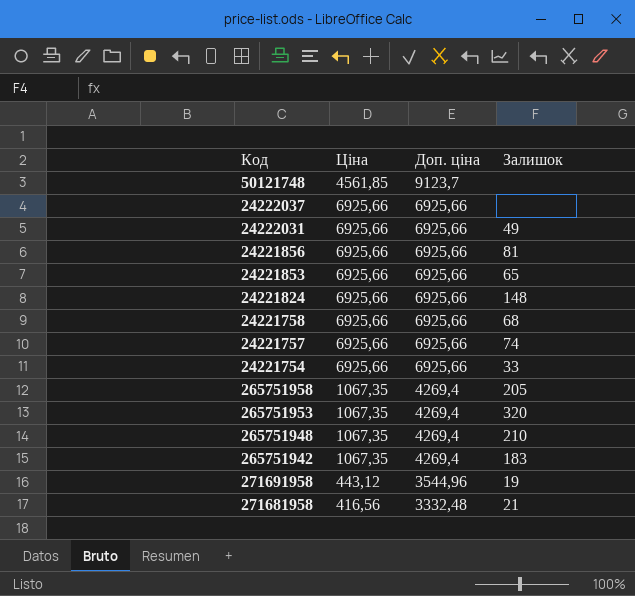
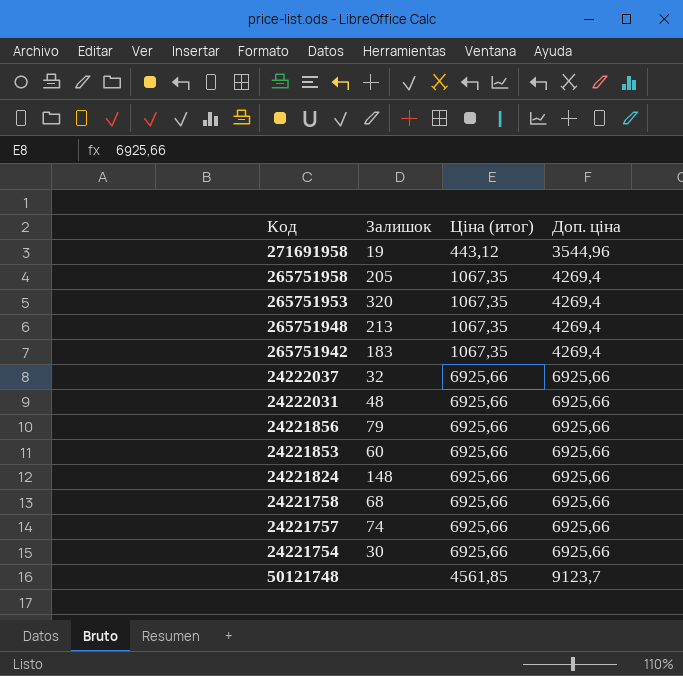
row order: Доп. ціна descending -> Доп. ціна ascending
column Залишок | position: 4 -> 2
column name: Ціна -> Ціна (итог)
row 271681958: 416,56 | 3332,48 | 21 -> none
265751948 | Залишок: 210 -> 213
24222037 | Залишок: none -> 32
24222031 | Залишок: 49 -> 48
24221856 | Залишок: 81 -> 79
24221853 | Залишок: 65 -> 60
24221754 | Залишок: 33 -> 30

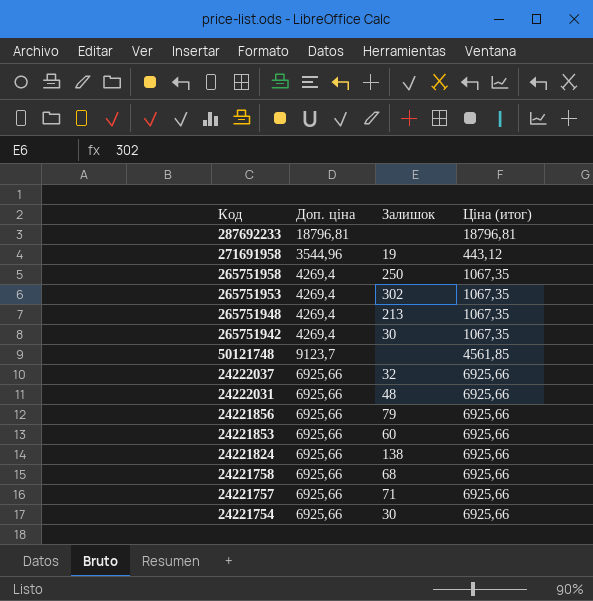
row order: Доп. ціна ascending -> Код descending
column Доп. ціна | position: 4 -> 2
row 287692233: none -> 18796,81 | none | 18796,81
265751958 | Залишок: 205 -> 250
265751953 | Залишок: 320 -> 302
265751942 | Залишок: 183 -> 30
24221824 | Залишок: 148 -> 138
24221757 | Залишок: 74 -> 71

